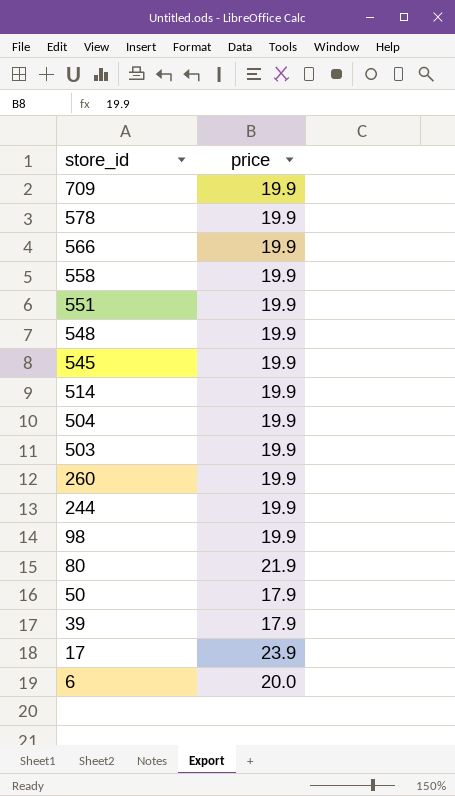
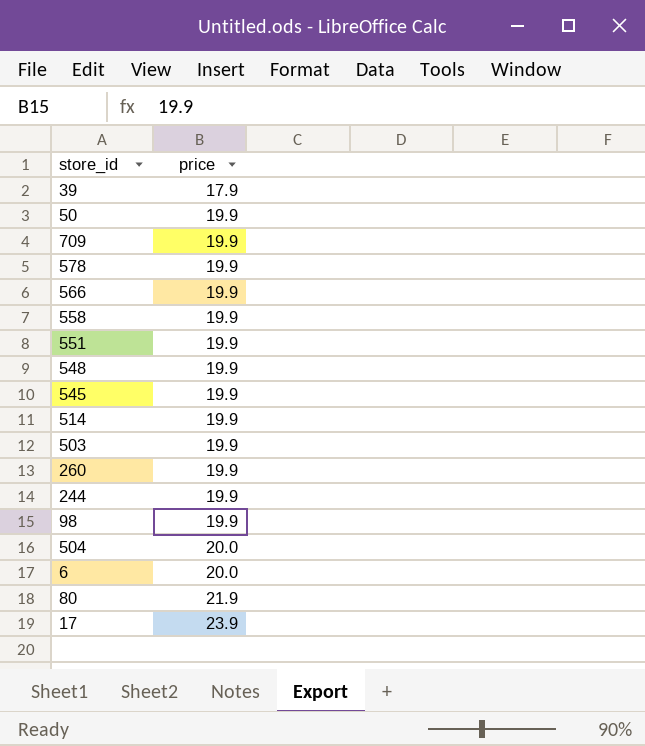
row order: store_id descending -> price ascending
50 | price: 17.9 -> 19.9
504 | price: 19.9 -> 20.0

